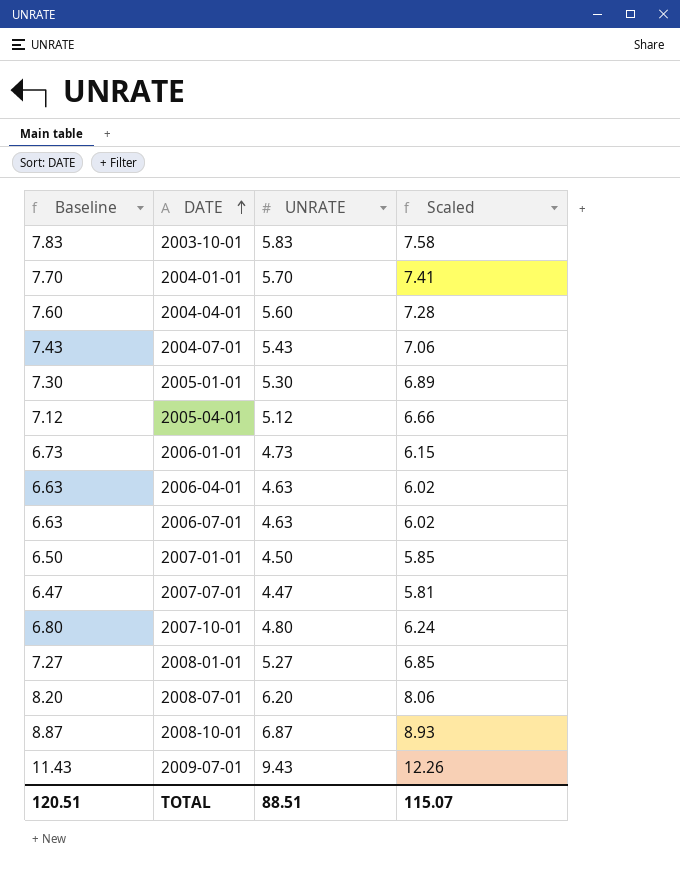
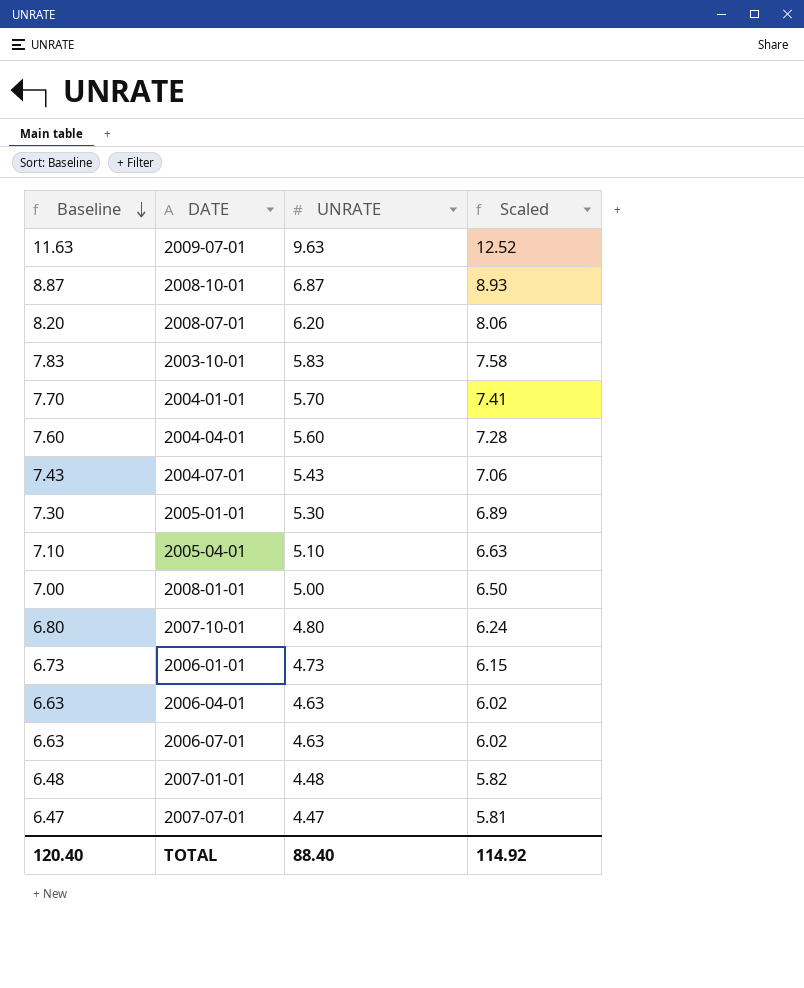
row order: DATE ascending -> Baseline descending
2009-07-01 | Baseline: 11.43 -> 11.63
2009-07-01 | UNRATE: 9.43 -> 9.63
2009-07-01 | Scaled: 12.26 -> 12.52
2005-04-01 | Baseline: 7.12 -> 7.10
2005-04-01 | UNRATE: 5.12 -> 5.10
2005-04-01 | Scaled: 6.66 -> 6.63
2008-01-01 | Baseline: 7.27 -> 7.00
2008-01-01 | UNRATE: 5.27 -> 5.00
2008-01-01 | Scaled: 6.85 -> 6.50
2007-01-01 | Baseline: 6.50 -> 6.48
2007-01-01 | UNRATE: 4.50 -> 4.48
2007-01-01 | Scaled: 5.85 -> 5.82
TOTAL | Baseline: 120.51 -> 120.40
TOTAL | UNRATE: 88.51 -> 88.40
TOTAL | Scaled: 115.07 -> 114.92

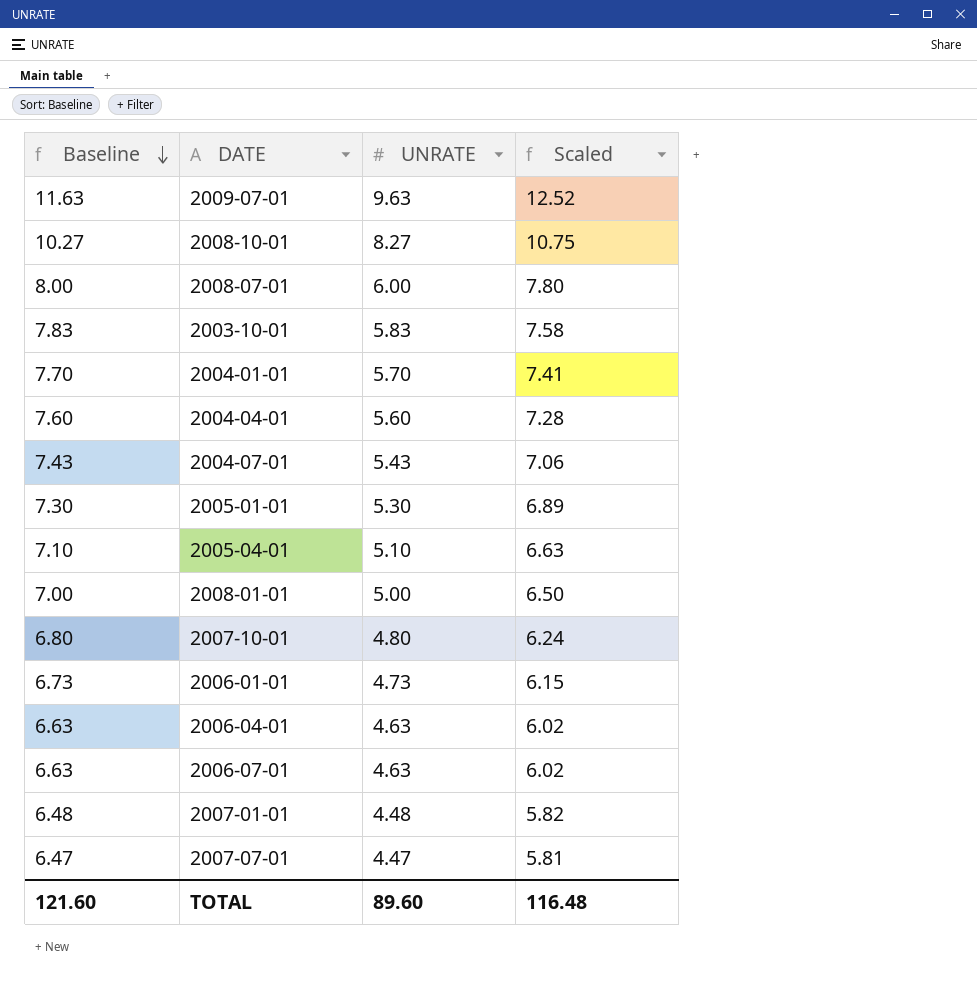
2008-10-01 | Baseline: 8.87 -> 10.27
2008-10-01 | UNRATE: 6.87 -> 8.27
2008-10-01 | Scaled: 8.93 -> 10.75
2008-07-01 | Baseline: 8.20 -> 8.00
2008-07-01 | UNRATE: 6.20 -> 6.00
2008-07-01 | Scaled: 8.06 -> 7.80
TOTAL | Baseline: 120.40 -> 121.60
TOTAL | UNRATE: 88.40 -> 89.60
TOTAL | Scaled: 114.92 -> 116.48

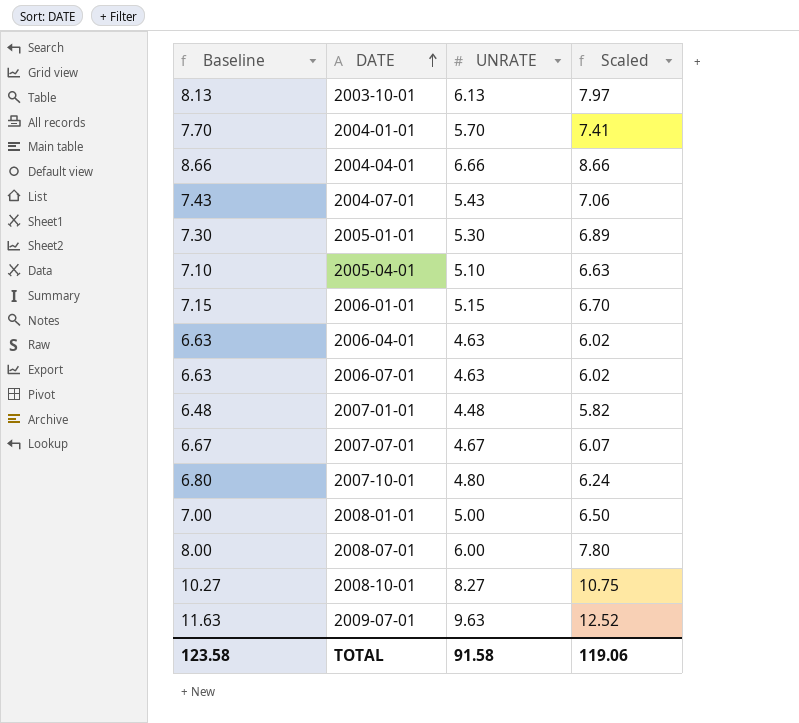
row order: Baseline descending -> DATE ascending
2003-10-01 | Baseline: 7.83 -> 8.13
2003-10-01 | UNRATE: 5.83 -> 6.13
2003-10-01 | Scaled: 7.58 -> 7.97
2004-04-01 | Baseline: 7.60 -> 8.66
2004-04-01 | UNRATE: 5.60 -> 6.66
2004-04-01 | Scaled: 7.28 -> 8.66
2006-01-01 | Baseline: 6.73 -> 7.15
2006-01-01 | UNRATE: 4.73 -> 5.15
2006-01-01 | Scaled: 6.15 -> 6.70
2007-07-01 | Baseline: 6.47 -> 6.67
2007-07-01 | UNRATE: 4.47 -> 4.67
2007-07-01 | Scaled: 5.81 -> 6.07
TOTAL | Baseline: 121.60 -> 123.58
TOTAL | UNRATE: 89.60 -> 91.58
TOTAL | Scaled: 116.48 -> 119.06

